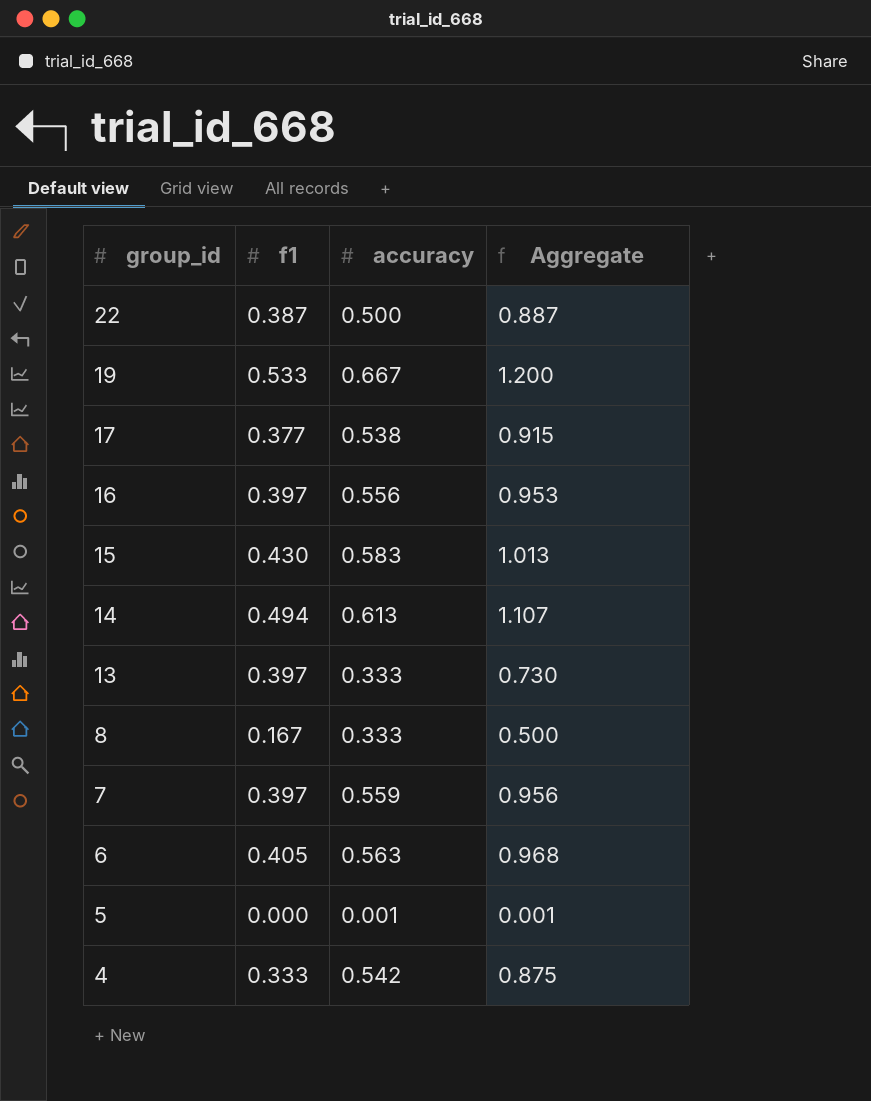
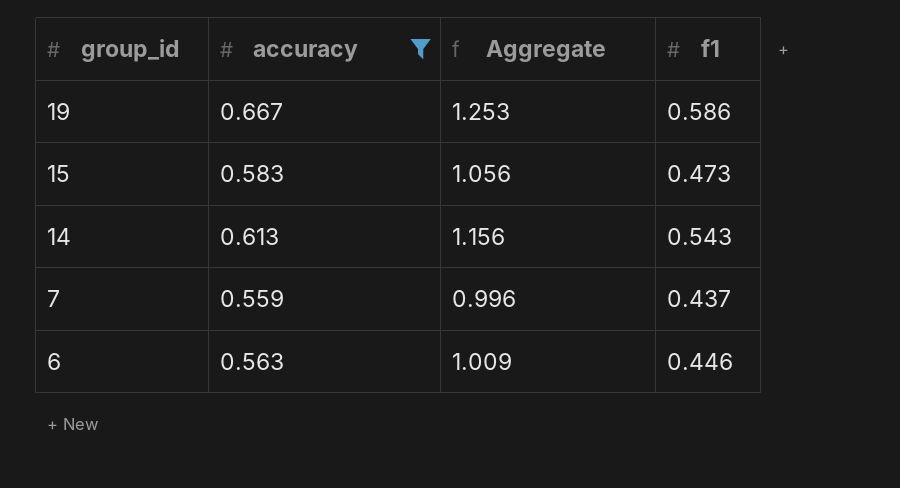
filter: none -> accuracy >= 0.559
column f1 | position: 2 -> 4
19 | Aggregate: 1.200 -> 1.253
19 | f1: 0.533 -> 0.586
15 | Aggregate: 1.013 -> 1.056
15 | f1: 0.430 -> 0.473
14 | Aggregate: 1.107 -> 1.156
14 | f1: 0.494 -> 0.543
7 | Aggregate: 0.956 -> 0.996
7 | f1: 0.397 -> 0.437
6 | Aggregate: 0.968 -> 1.009
6 | f1: 0.405 -> 0.446

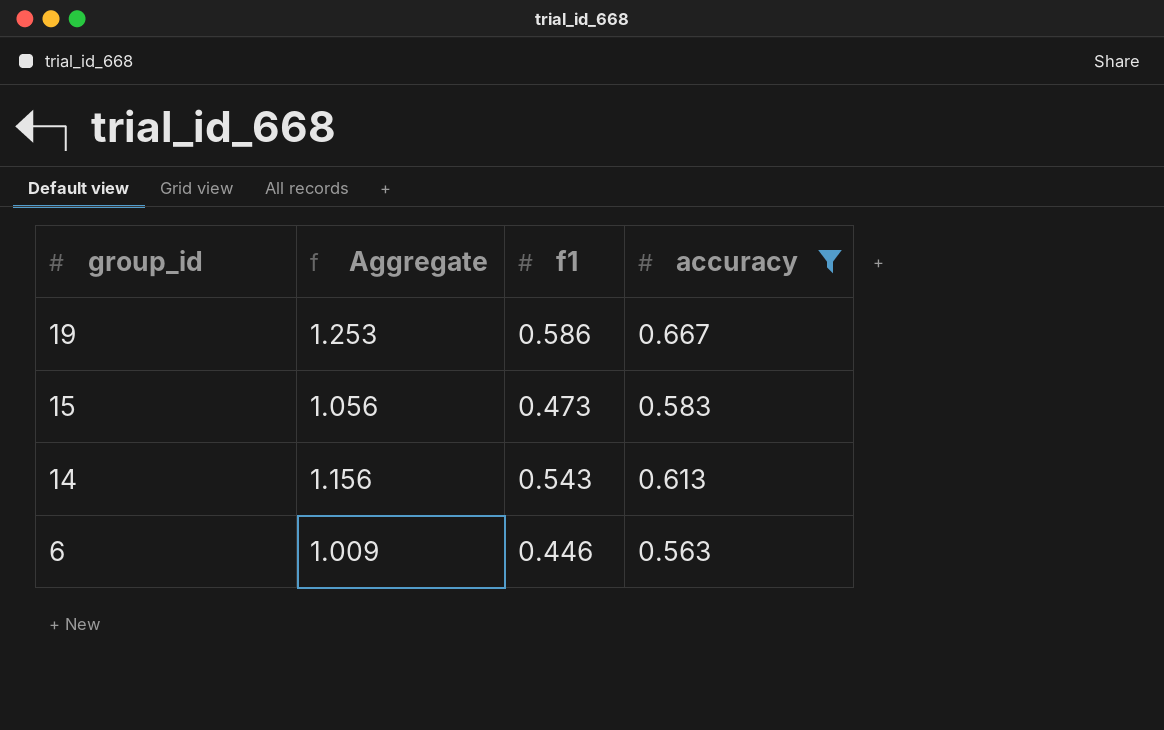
column accuracy | position: 2 -> 4
row 7: 0.559 | 0.996 | 0.437 -> none

